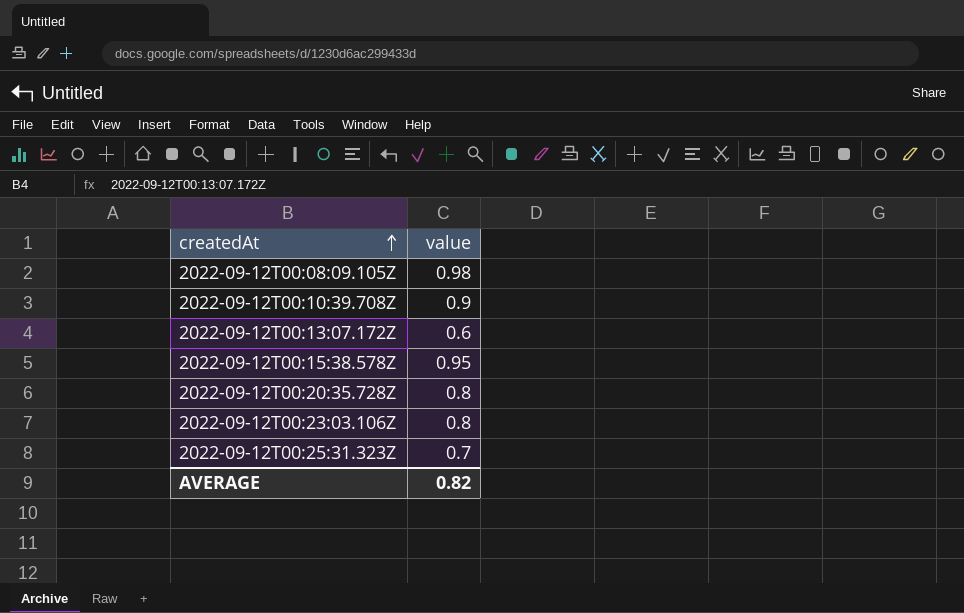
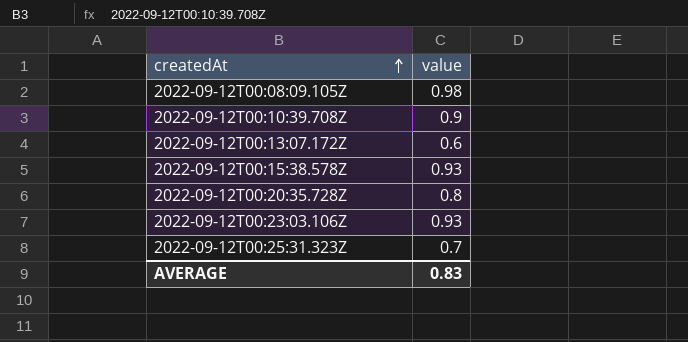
2022-09-12T00:15:38.578Z | value: 0.95 -> 0.93
2022-09-12T00:23:03.106Z | value: 0.8 -> 0.93
AVERAGE | value: 0.82 -> 0.83

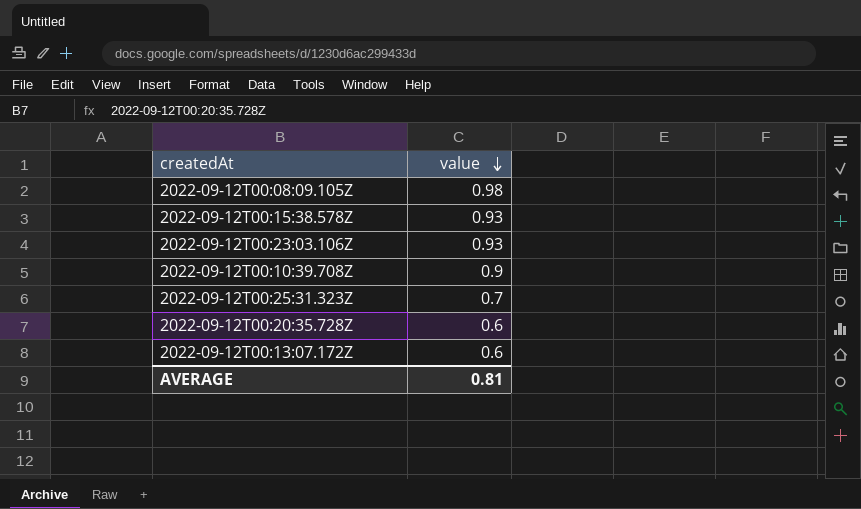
row order: createdAt ascending -> value descending
2022-09-12T00:20:35.728Z | value: 0.8 -> 0.6
AVERAGE | value: 0.83 -> 0.81

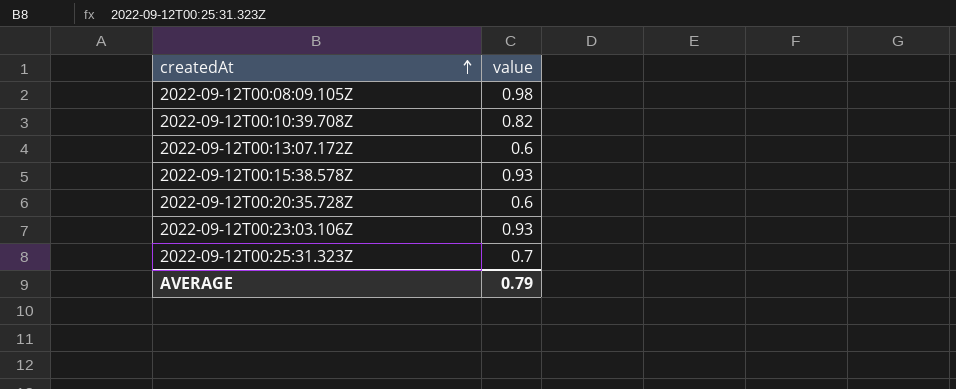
row order: value descending -> createdAt ascending
2022-09-12T00:10:39.708Z | value: 0.9 -> 0.82
AVERAGE | value: 0.81 -> 0.79

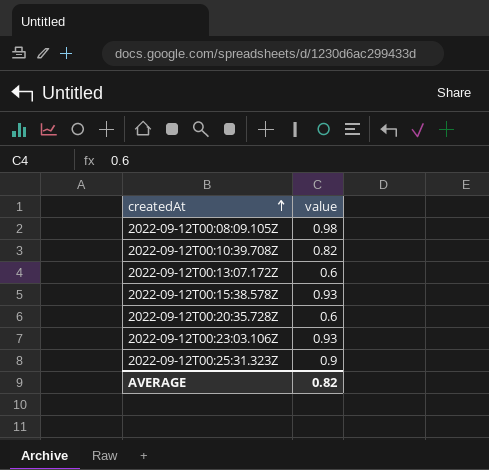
2022-09-12T00:25:31.323Z | value: 0.7 -> 0.9
AVERAGE | value: 0.79 -> 0.82

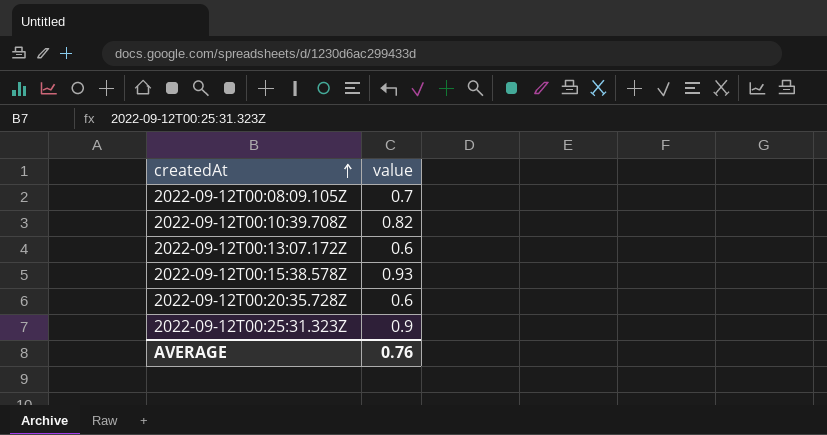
row 2022-09-12T00:23:03.106Z: 0.93 -> none
2022-09-12T00:08:09.105Z | value: 0.98 -> 0.7
AVERAGE | value: 0.82 -> 0.76

